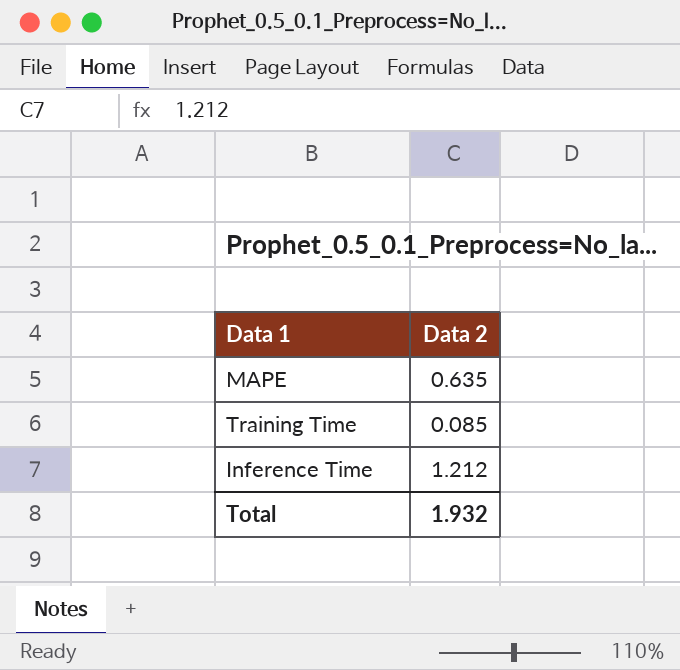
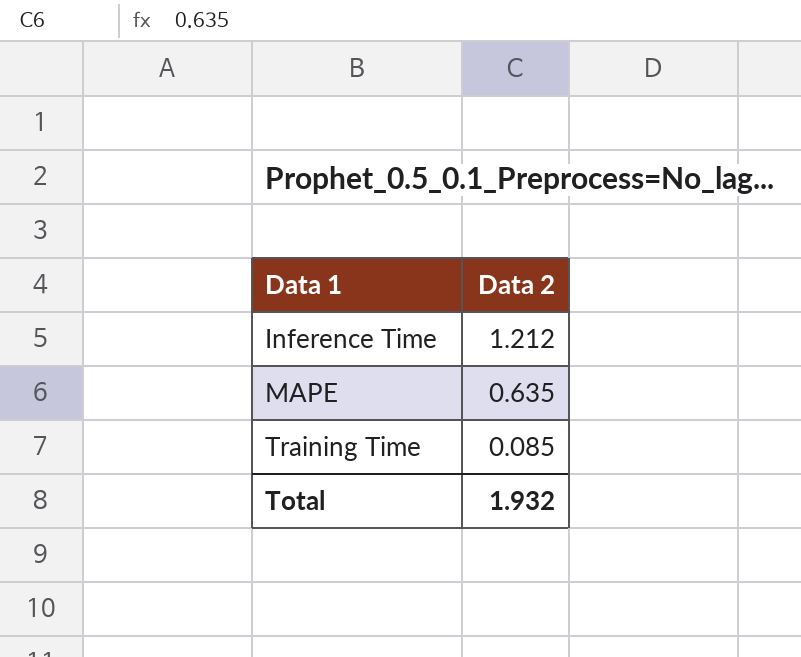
row order: none -> Data 1 ascending

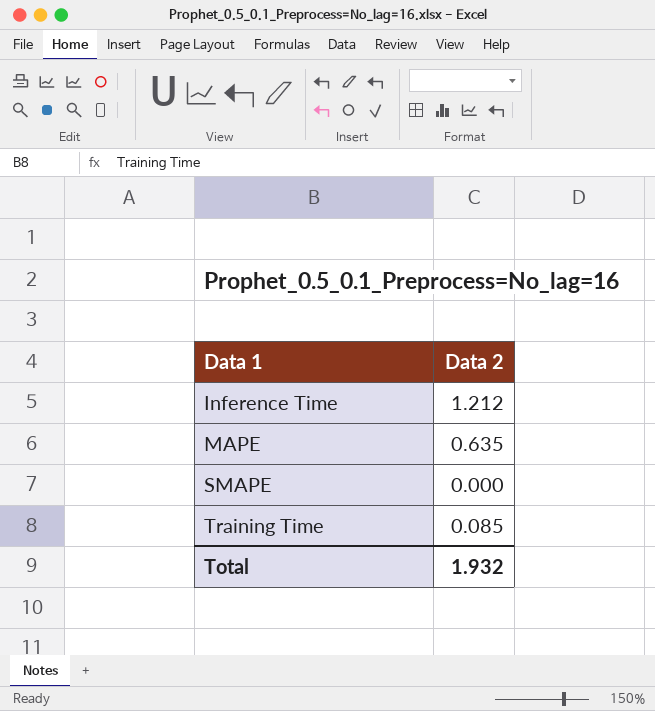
row SMAPE: none -> 0.000

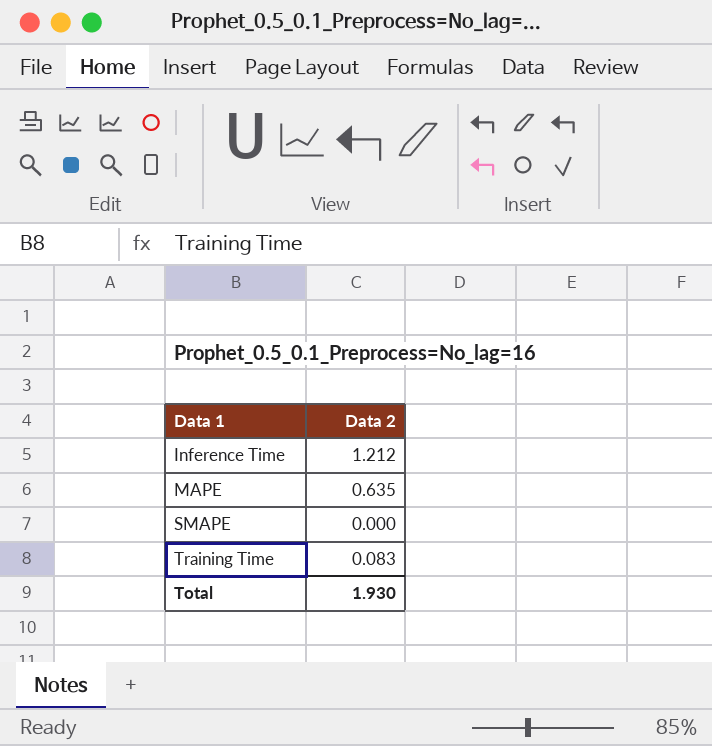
Training Time | Data 2: 0.085 -> 0.083
Total | Data 2: 1.932 -> 1.930

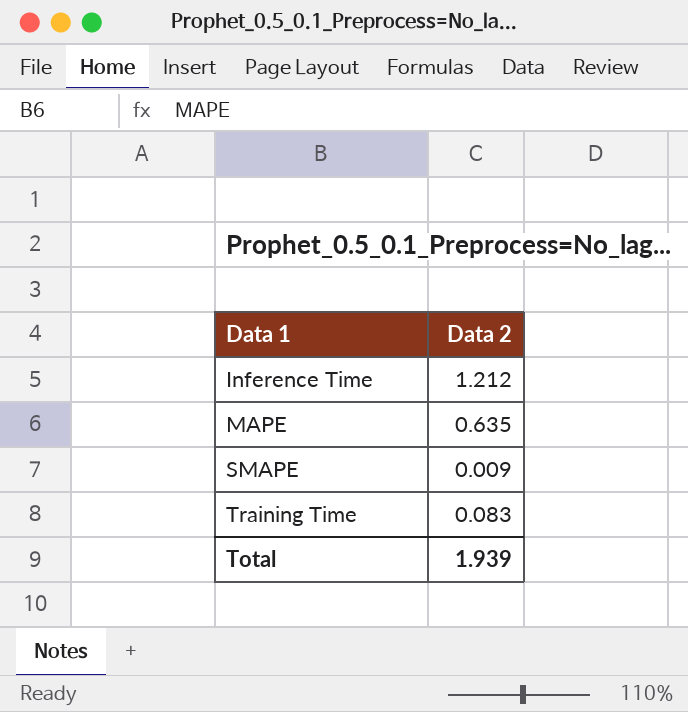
SMAPE | Data 2: 0.000 -> 0.009
Total | Data 2: 1.930 -> 1.939

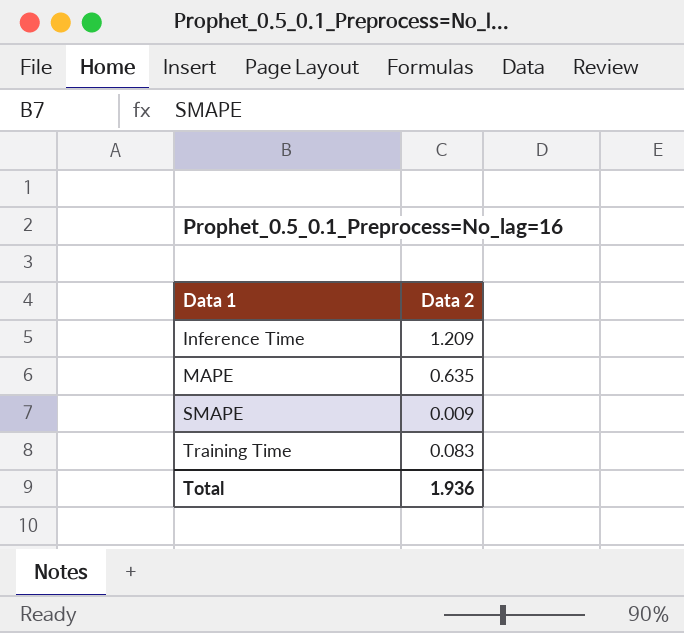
Inference Time | Data 2: 1.212 -> 1.209
Total | Data 2: 1.939 -> 1.936

